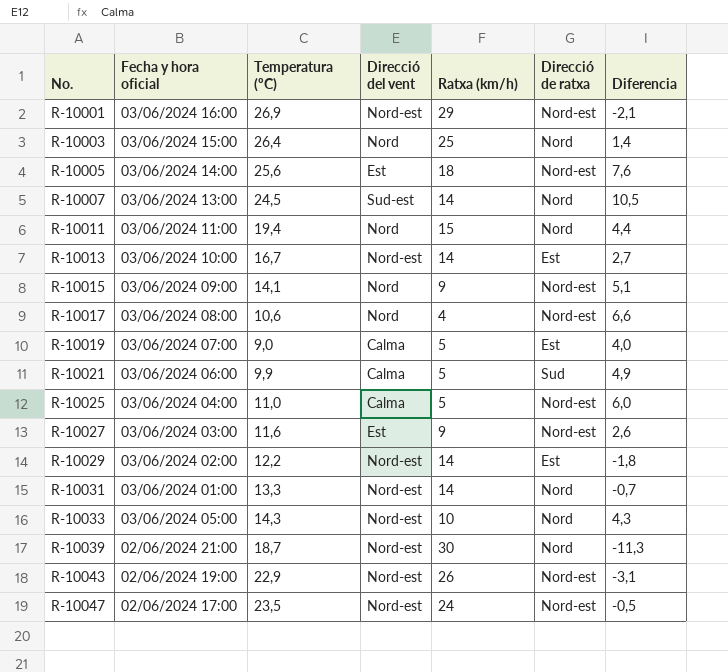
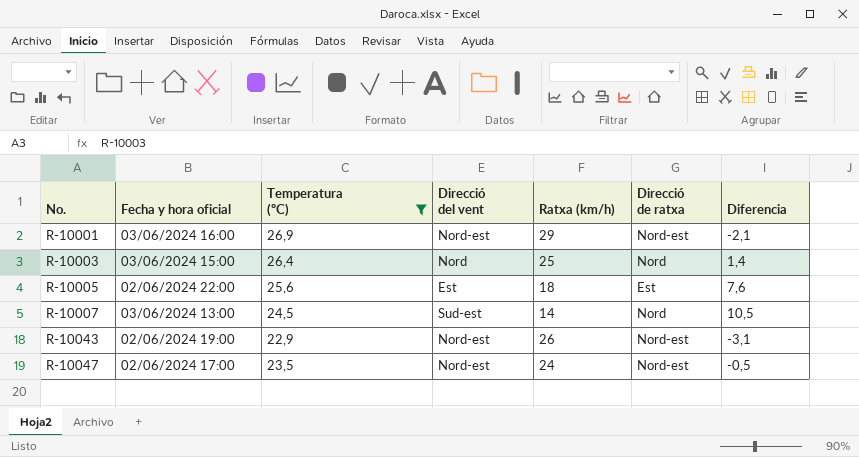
filter: none -> Temperatura (ºC) >= 22,9
R-10005 | Fecha y hora oficial: 03/06/2024 14:00 -> 02/06/2024 22:00
R-10005 | Direcció de ratxa: Nord-est -> Est

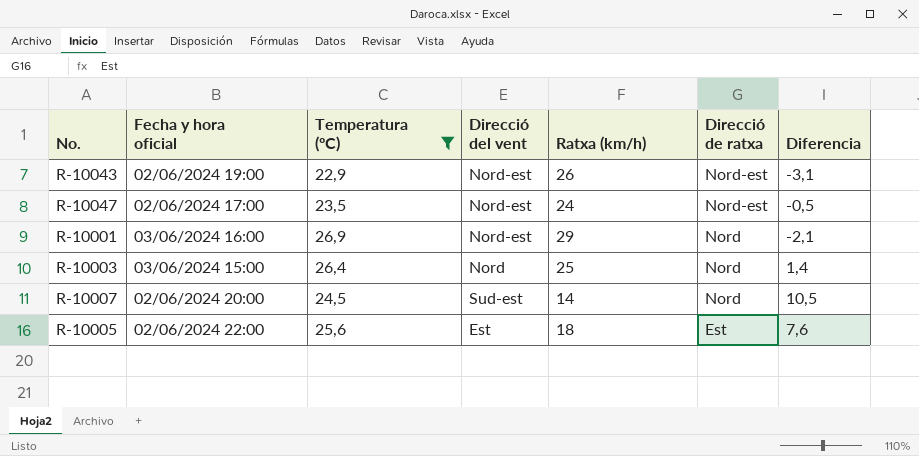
row order: No. ascending -> Direcció de ratxa descending
R-10001 | Direcció de ratxa: Nord-est -> Nord
R-10007 | Fecha y hora oficial: 03/06/2024 13:00 -> 02/06/2024 20:00

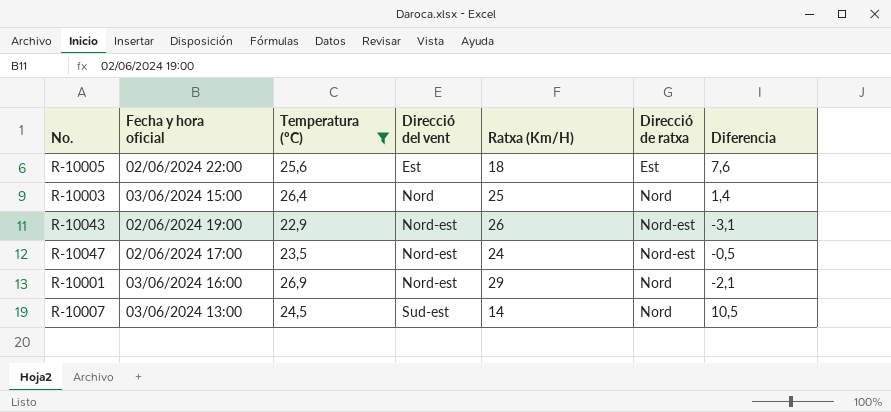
row order: Direcció de ratxa descending -> Direcció del vent ascending
column name: Ratxa (km/h) -> Ratxa (Km/H)
R-10007 | Fecha y hora oficial: 02/06/2024 20:00 -> 03/06/2024 13:00

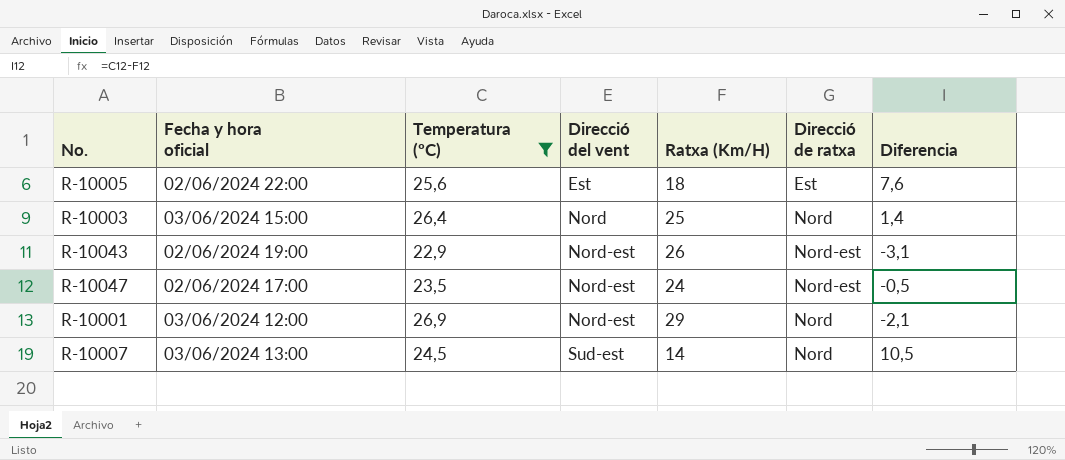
R-10001 | Fecha y hora oficial: 03/06/2024 16:00 -> 03/06/2024 12:00

